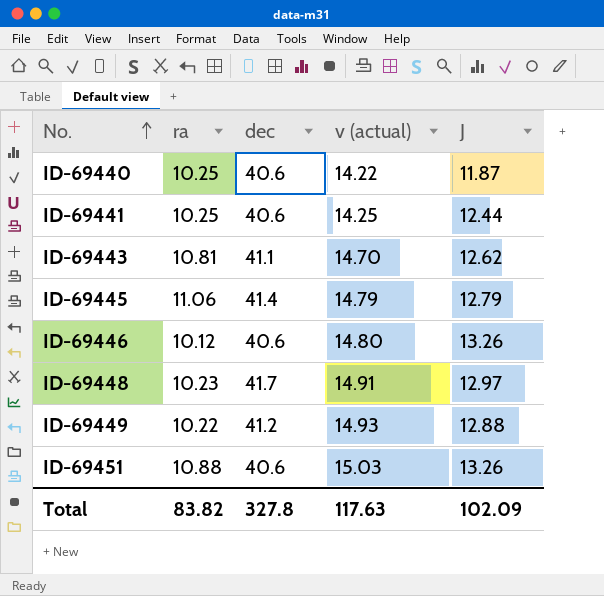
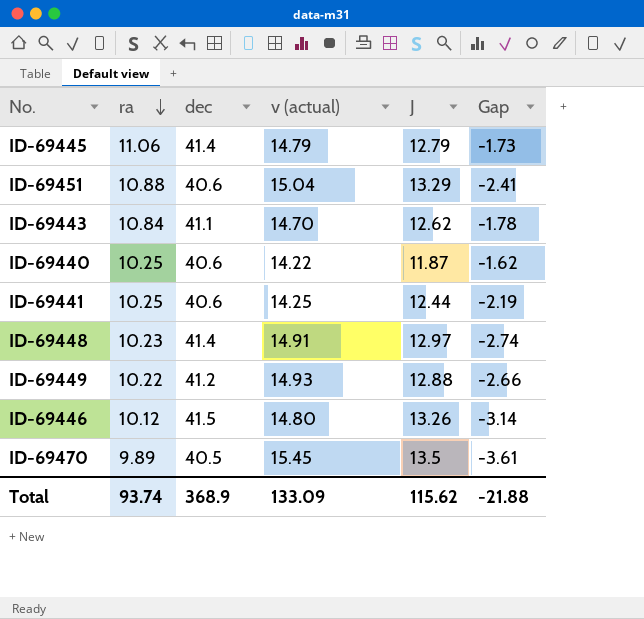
row order: No. ascending -> ra descending
column Gap | formula: none -> [ra] - [J]
ID-69451 | v (actual): 15.03 -> 15.04
ID-69451 | J: 13.26 -> 13.29
ID-69443 | ra: 10.81 -> 10.84
ID-69448 | dec: 41.7 -> 41.4
ID-69446 | dec: 40.6 -> 41.5
row ID-69470: none -> 9.89 | 40.5 | 15.45 | 13.5 | -3.61
Total | ra: 83.82 -> 93.74
Total | dec: 327.8 -> 368.9
Total | v (actual): 117.63 -> 133.09
Total | J: 102.09 -> 115.62

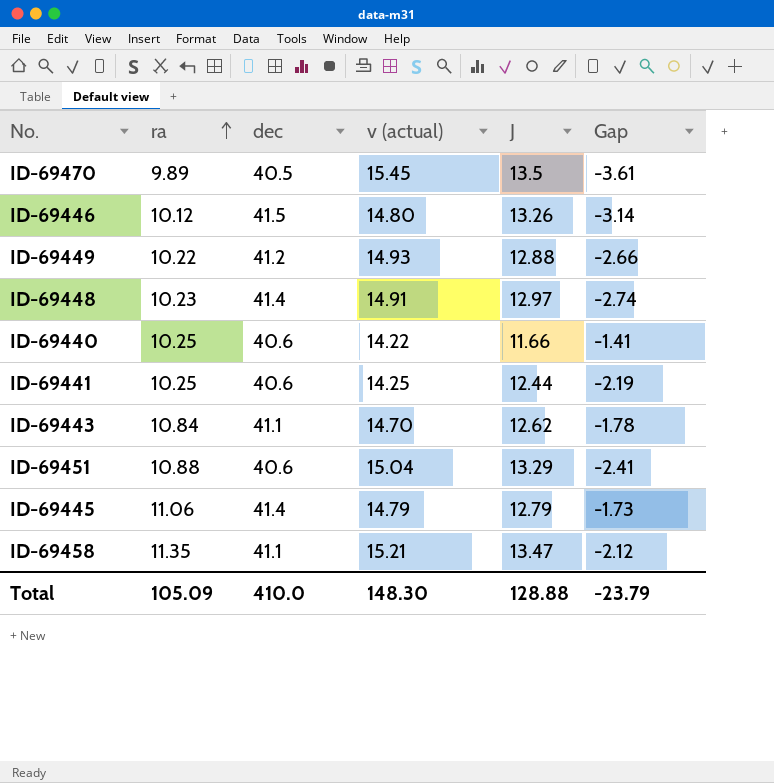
row order: ra descending -> ra ascending
ID-69440 | J: 11.87 -> 11.66
ID-69440 | Gap: -1.62 -> -1.41
row ID-69458: none -> 11.35 | 41.1 | 15.21 | 13.47 | -2.12
Total | ra: 93.74 -> 105.09
Total | dec: 368.9 -> 410.0
Total | v (actual): 133.09 -> 148.30
Total | J: 115.62 -> 128.88
Total | Gap: -21.88 -> -23.79

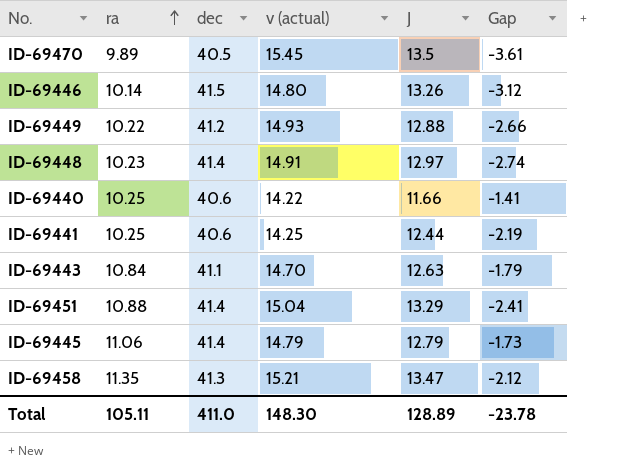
ID-69446 | ra: 10.12 -> 10.14
ID-69446 | Gap: -3.14 -> -3.12
ID-69443 | J: 12.62 -> 12.63
ID-69443 | Gap: -1.78 -> -1.79
ID-69451 | dec: 40.6 -> 41.4
ID-69458 | dec: 41.1 -> 41.3
Total | ra: 105.09 -> 105.11
Total | dec: 410.0 -> 411.0
Total | J: 128.88 -> 128.89
Total | Gap: -23.79 -> -23.78

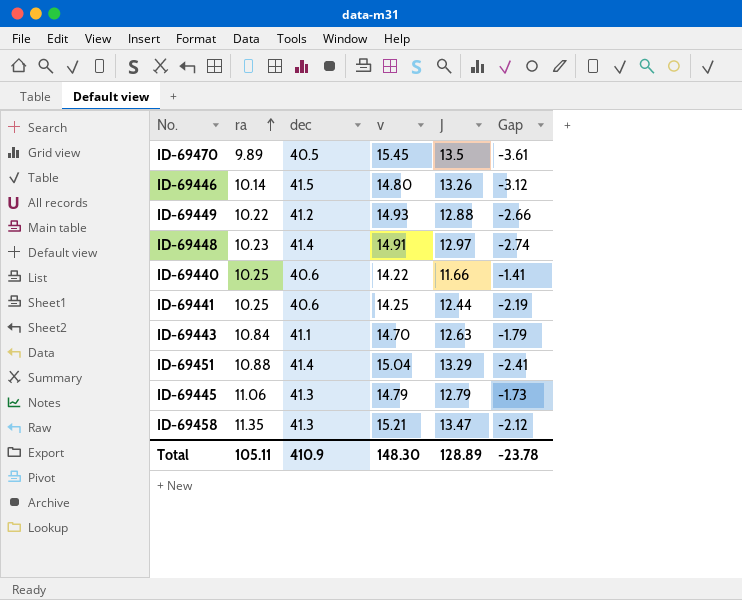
column name: v (actual) -> v
ID-69445 | dec: 41.4 -> 41.3
Total | dec: 411.0 -> 410.9

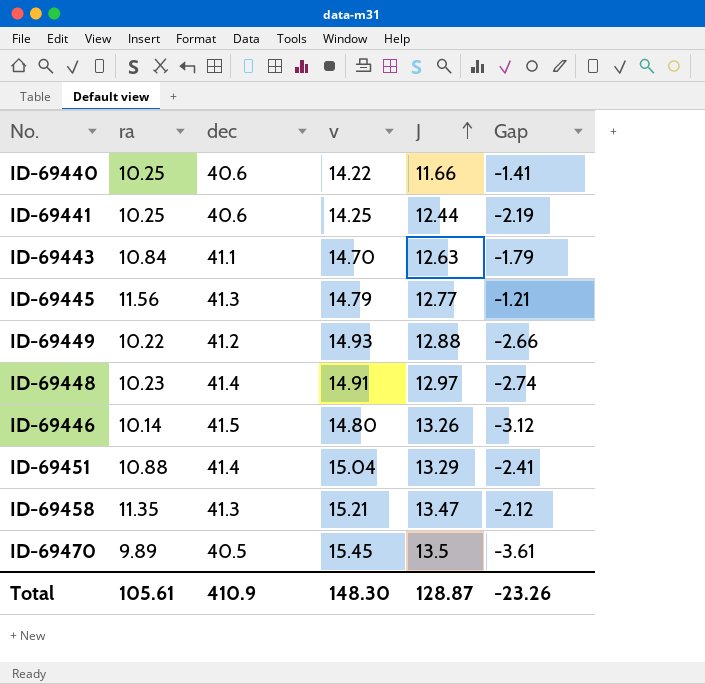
row order: ra ascending -> J ascending
ID-69445 | ra: 11.06 -> 11.56
ID-69445 | J: 12.79 -> 12.77
ID-69445 | Gap: -1.73 -> -1.21
Total | ra: 105.11 -> 105.61
Total | J: 128.89 -> 128.87
Total | Gap: -23.78 -> -23.26

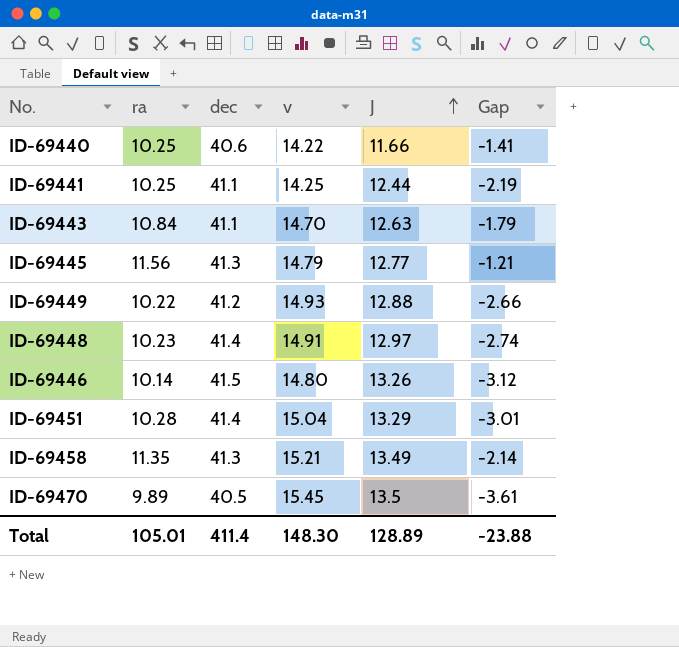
ID-69441 | dec: 40.6 -> 41.1
ID-69451 | ra: 10.88 -> 10.28
ID-69451 | Gap: -2.41 -> -3.01
ID-69458 | J: 13.47 -> 13.49
ID-69458 | Gap: -2.12 -> -2.14
Total | ra: 105.61 -> 105.01
Total | dec: 410.9 -> 411.4
Total | J: 128.87 -> 128.89
Total | Gap: -23.26 -> -23.88

